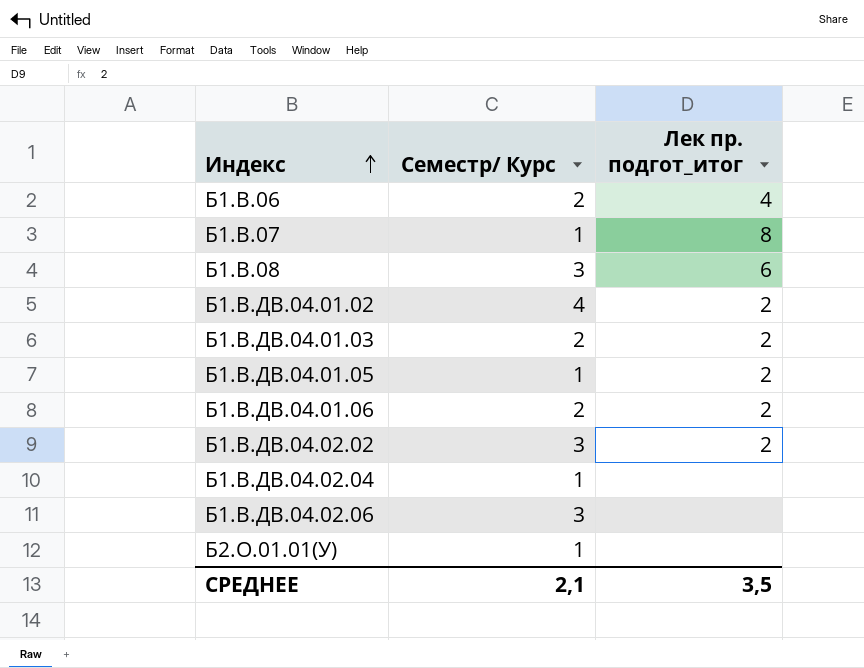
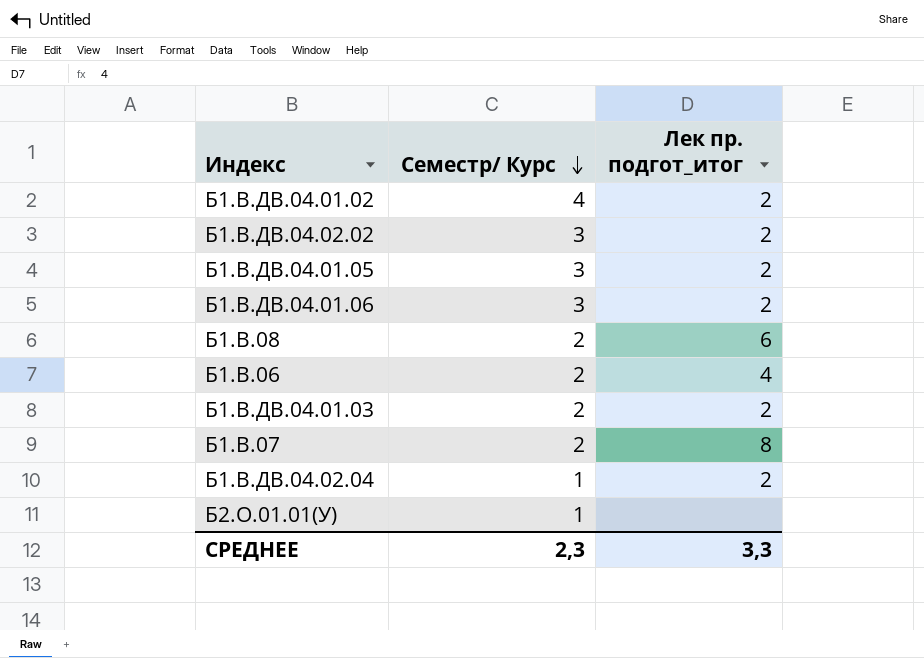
row order: Индекс ascending -> Семестр/ Курс descending
row Б1.В.ДВ.04.02.06: 3 | none -> none
Б1.В.ДВ.04.01.05 | Семестр/ Курс: 1 -> 3
Б1.В.ДВ.04.01.06 | Семестр/ Курс: 2 -> 3
Б1.В.08 | Семестр/ Курс: 3 -> 2
Б1.В.07 | Семестр/ Курс: 1 -> 2
Б1.В.ДВ.04.02.04 | Лек пр. подгот_итог: none -> 2
СРЕДНЕЕ | Семестр/ Курс: 2,1 -> 2,3
СРЕДНЕЕ | Лек пр. подгот_итог: 3,5 -> 3,3

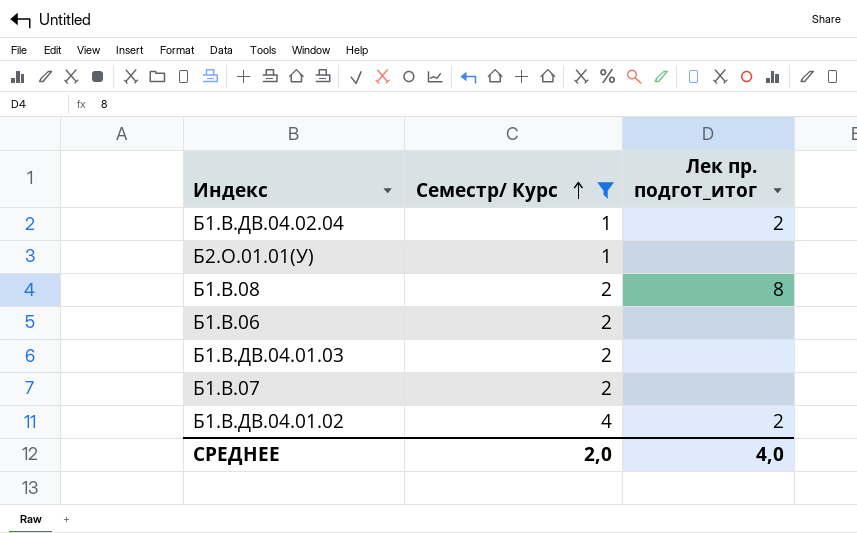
filter: none -> Семестр/ Курс != 3
row order: Семестр/ Курс descending -> Семестр/ Курс ascending
Б1.В.08 | Лек пр. подгот_итог: 6 -> 8
Б1.В.06 | Лек пр. подгот_итог: 4 -> none
Б1.В.ДВ.04.01.03 | Лек пр. подгот_итог: 2 -> none
Б1.В.07 | Лек пр. подгот_итог: 8 -> none
СРЕДНЕЕ | Семестр/ Курс: 2,3 -> 2,0
СРЕДНЕЕ | Лек пр. подгот_итог: 3,3 -> 4,0

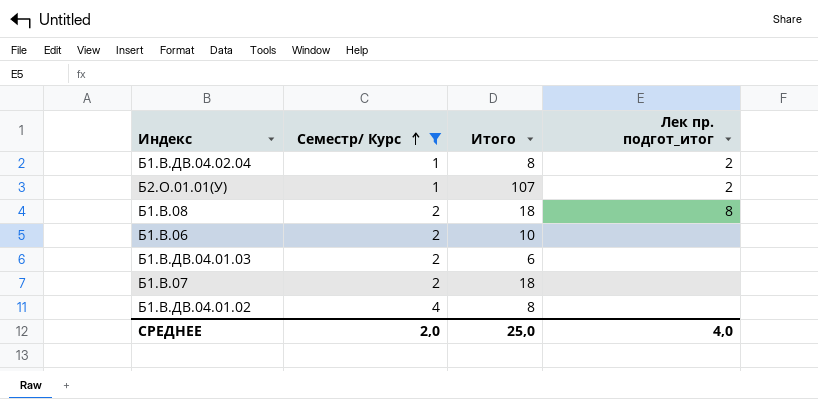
column Итого | position: none -> 3
Б2.О.01.01(У) | Лек пр. подгот_итог: none -> 2
Б1.В.ДВ.04.01.02 | Лек пр. подгот_итог: 2 -> none

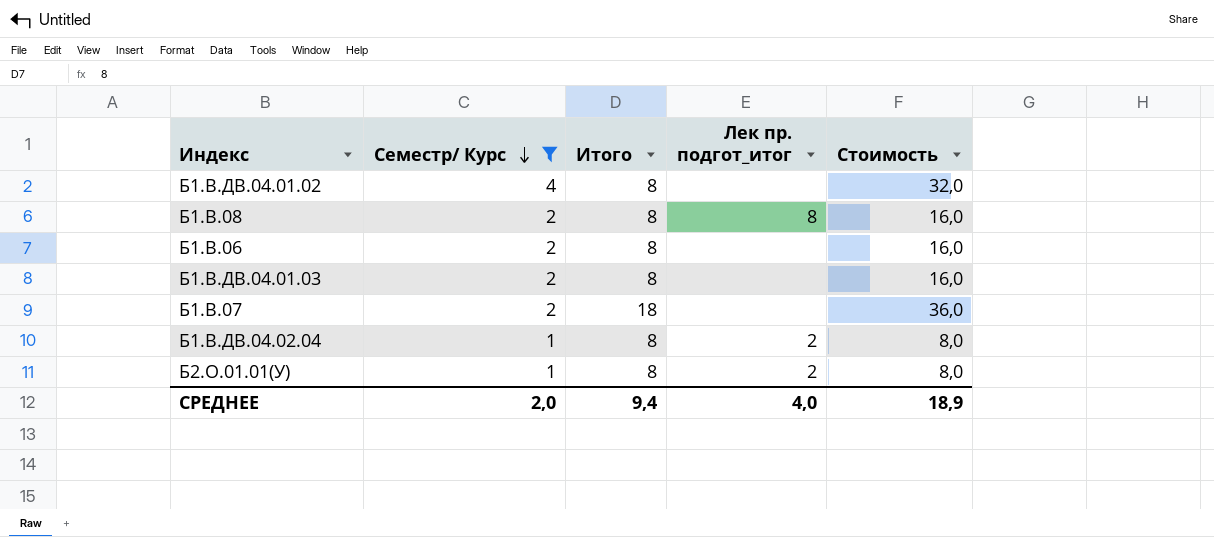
row order: Семестр/ Курс ascending -> Семестр/ Курс descending
column Стоимость | formula: none -> [Семестр/ Курс] * [Итого]
Б1.В.08 | Итого: 18 -> 8
Б1.В.06 | Итого: 10 -> 8
Б1.В.ДВ.04.01.03 | Итого: 6 -> 8
Б2.О.01.01(У) | Итого: 107 -> 8
СРЕДНЕЕ | Итого: 25,0 -> 9,4

